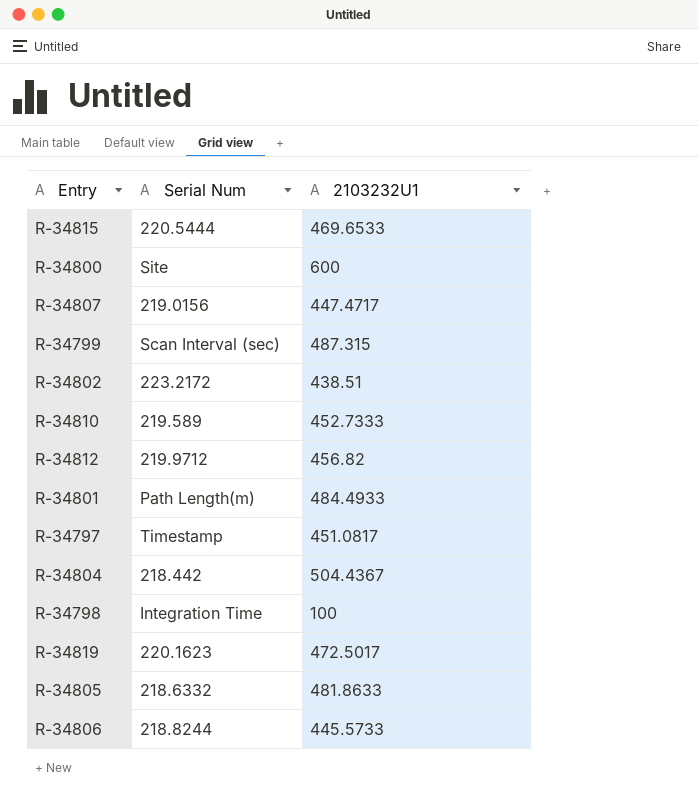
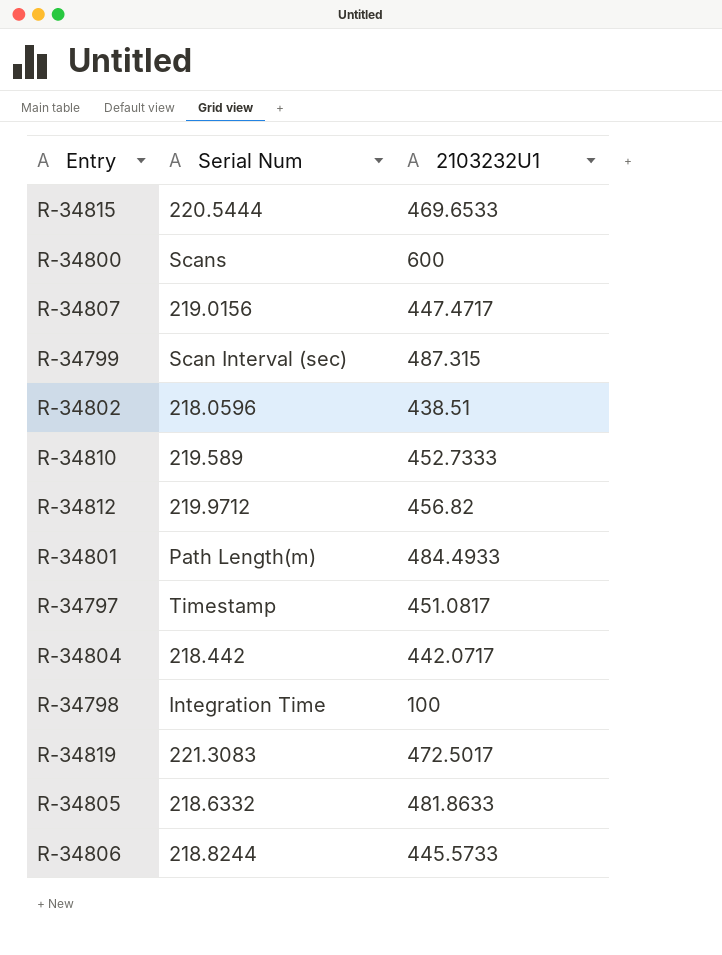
R-34800 | Serial Num: Site -> Scans
R-34802 | Serial Num: 223.2172 -> 218.0596
R-34804 | 2103232U1: 504.4367 -> 442.0717
R-34819 | Serial Num: 220.1623 -> 221.3083

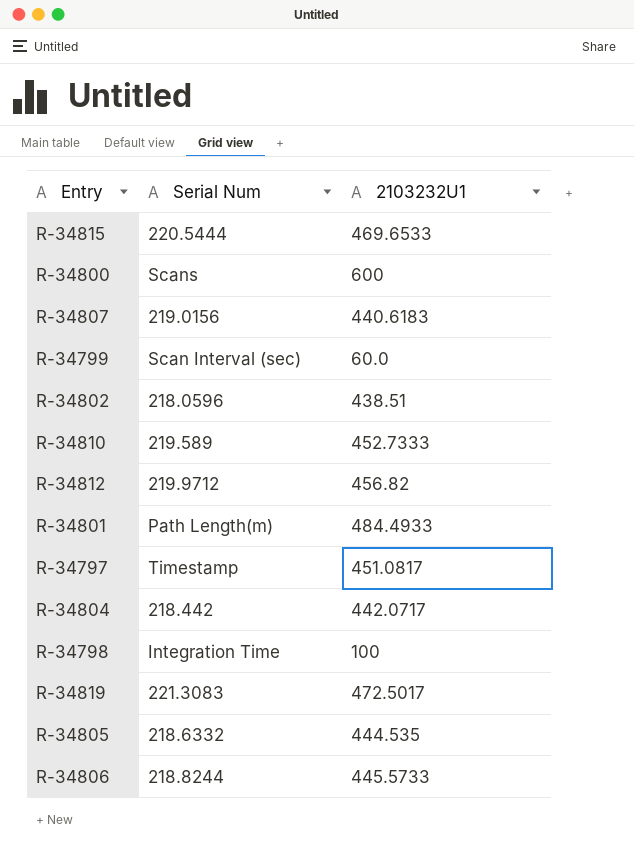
R-34807 | 2103232U1: 447.4717 -> 440.6183
R-34799 | 2103232U1: 487.315 -> 60.0
R-34805 | 2103232U1: 481.8633 -> 444.535

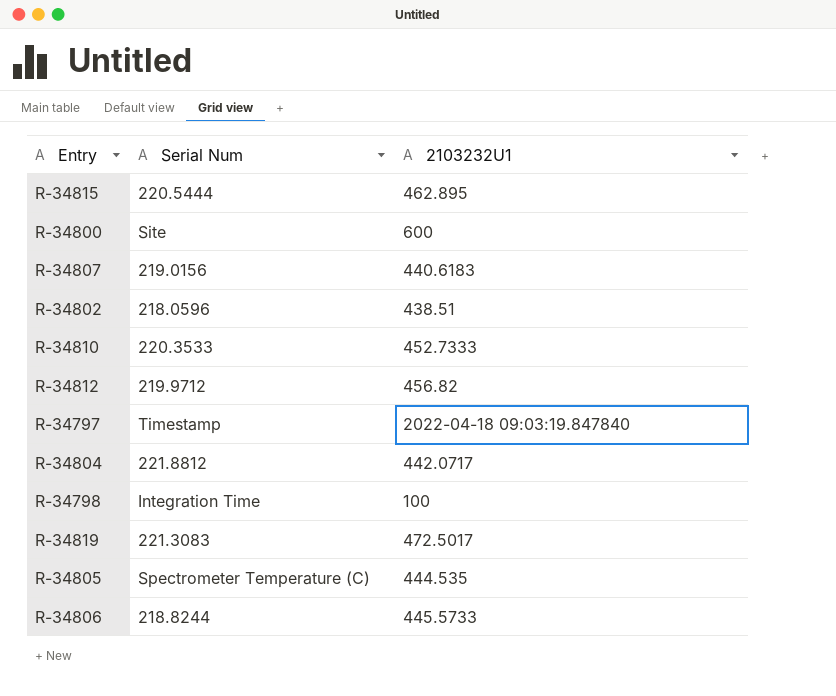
row R-34799: Scan Interval (sec) | 60.0 -> none
row R-34801: Path Length(m) | 484.4933 -> none
R-34815 | 2103232U1: 469.6533 -> 462.895
R-34800 | Serial Num: Scans -> Site
R-34810 | Serial Num: 219.589 -> 220.3533
R-34797 | 2103232U1: 451.0817 -> 2022-04-18 09:03:19.847840
R-34804 | Serial Num: 218.442 -> 221.8812
R-34805 | Serial Num: 218.6332 -> Spectrometer Temperature (C)

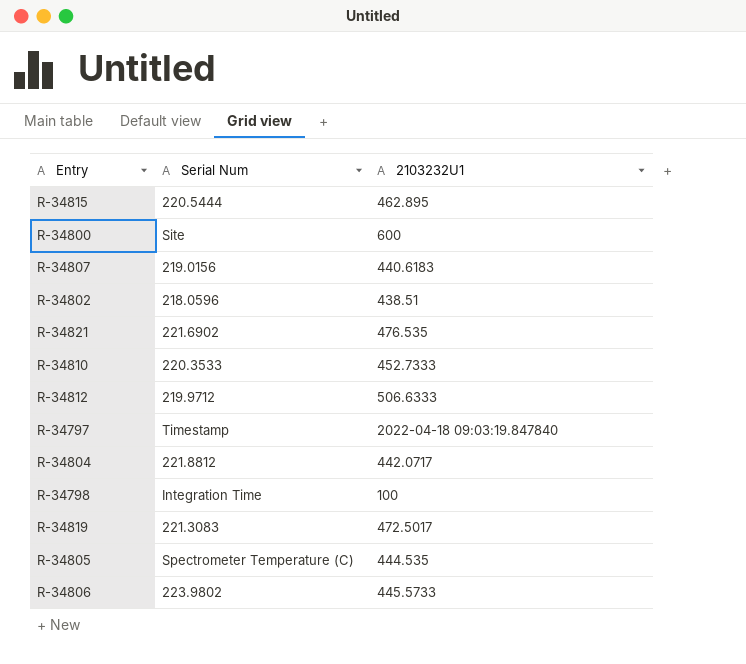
row R-34821: none -> 221.6902 | 476.535
R-34812 | 2103232U1: 456.82 -> 506.6333
R-34806 | Serial Num: 218.8244 -> 223.9802

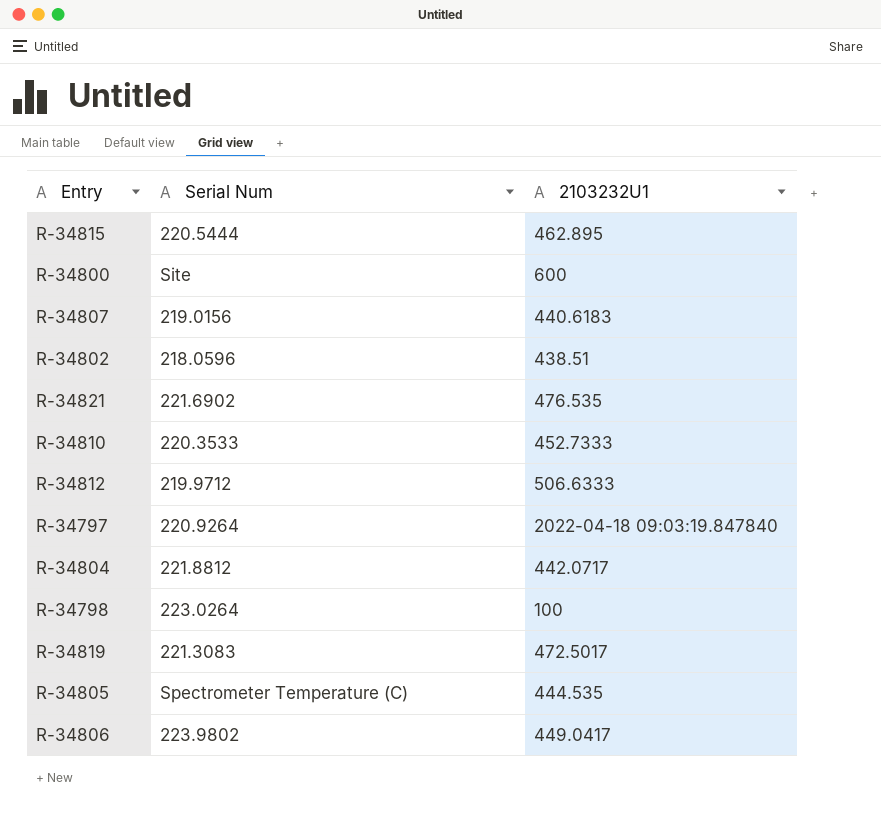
R-34797 | Serial Num: Timestamp -> 220.9264
R-34798 | Serial Num: Integration Time -> 223.0264
R-34806 | 2103232U1: 445.5733 -> 449.0417

